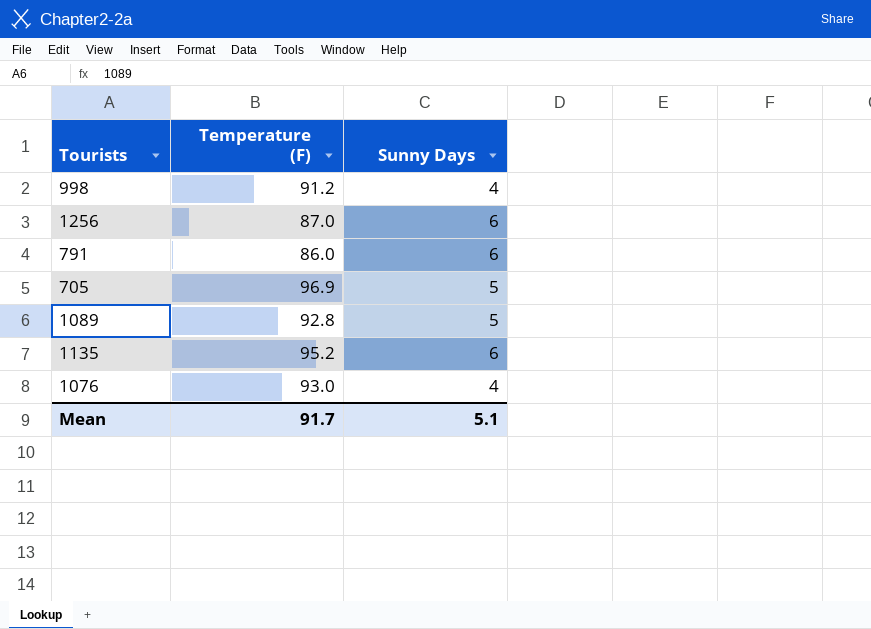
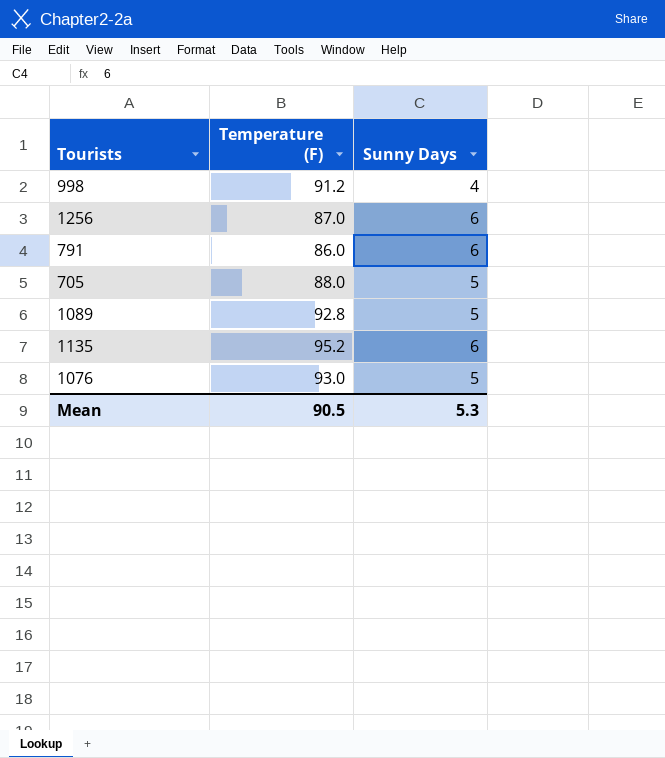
705 | Temperature (F): 96.9 -> 88.0
1076 | Sunny Days: 4 -> 5
Mean | Temperature (F): 91.7 -> 90.5
Mean | Sunny Days: 5.1 -> 5.3

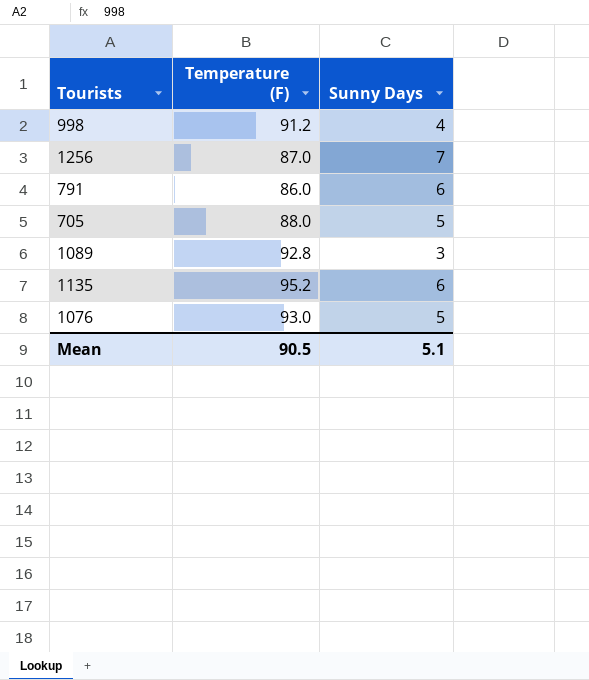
1256 | Sunny Days: 6 -> 7
1089 | Sunny Days: 5 -> 3
Mean | Sunny Days: 5.3 -> 5.1

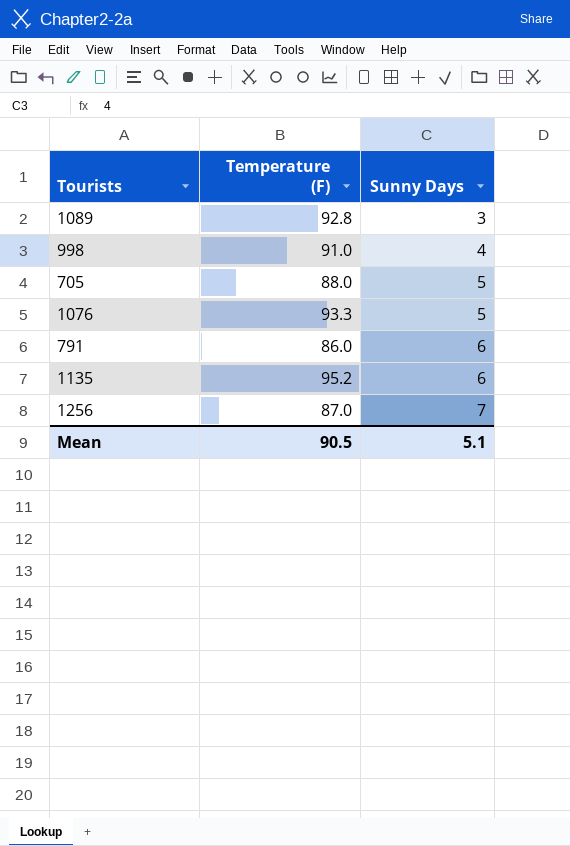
row order: none -> Sunny Days ascending
998 | Temperature (F): 91.2 -> 91.0
1076 | Temperature (F): 93.0 -> 93.3

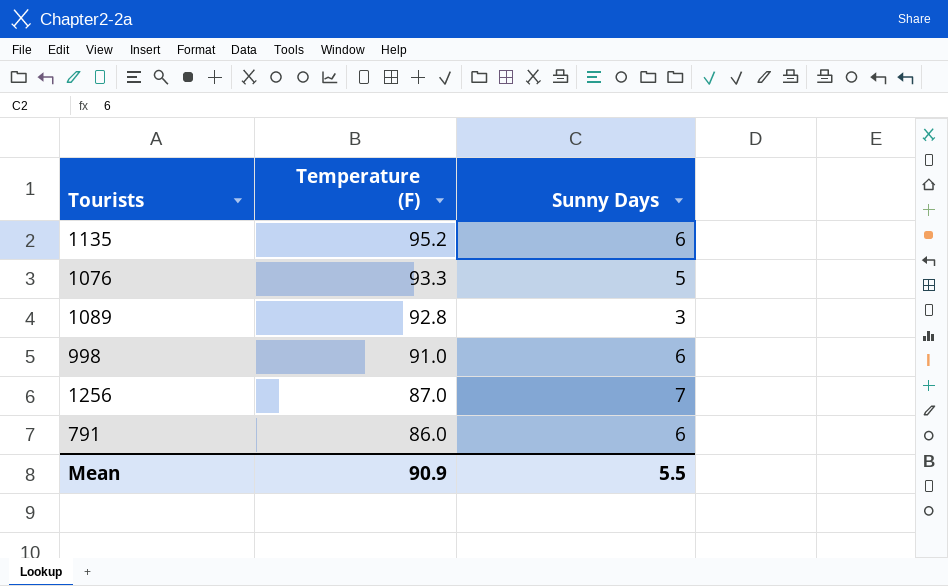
row order: Sunny Days ascending -> Temperature (F) descending
row 705: 88.0 | 5 -> none
998 | Sunny Days: 4 -> 6
Mean | Temperature (F): 90.5 -> 90.9
Mean | Sunny Days: 5.1 -> 5.5

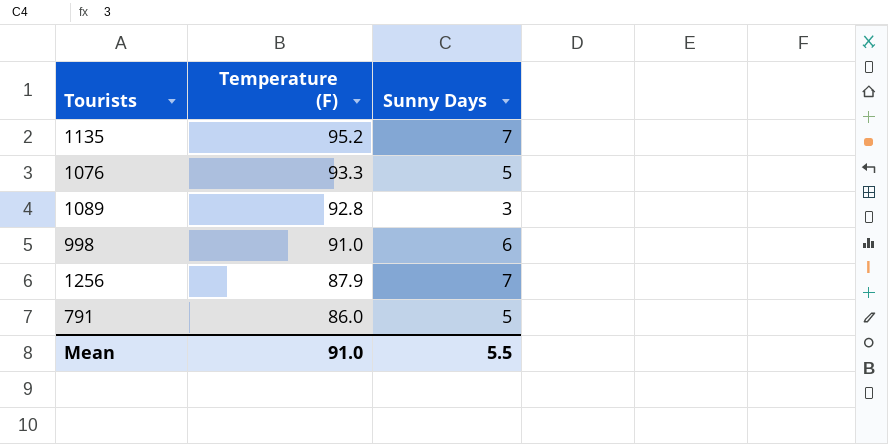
1135 | Sunny Days: 6 -> 7
1256 | Temperature (F): 87.0 -> 87.9
791 | Sunny Days: 6 -> 5
Mean | Temperature (F): 90.9 -> 91.0

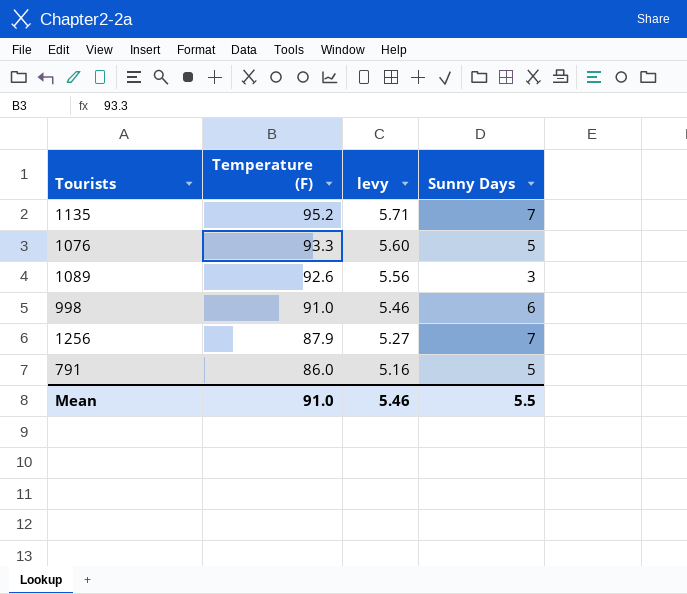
column levy | formula: none -> [Temperature (F)] * 0.06
1089 | Temperature (F): 92.8 -> 92.6

